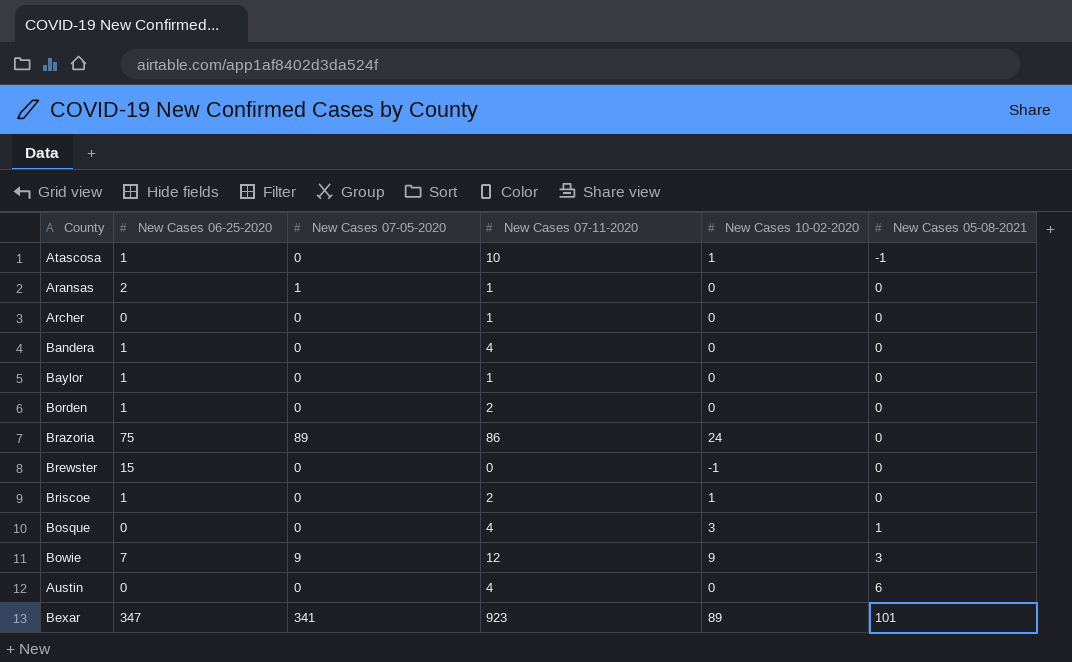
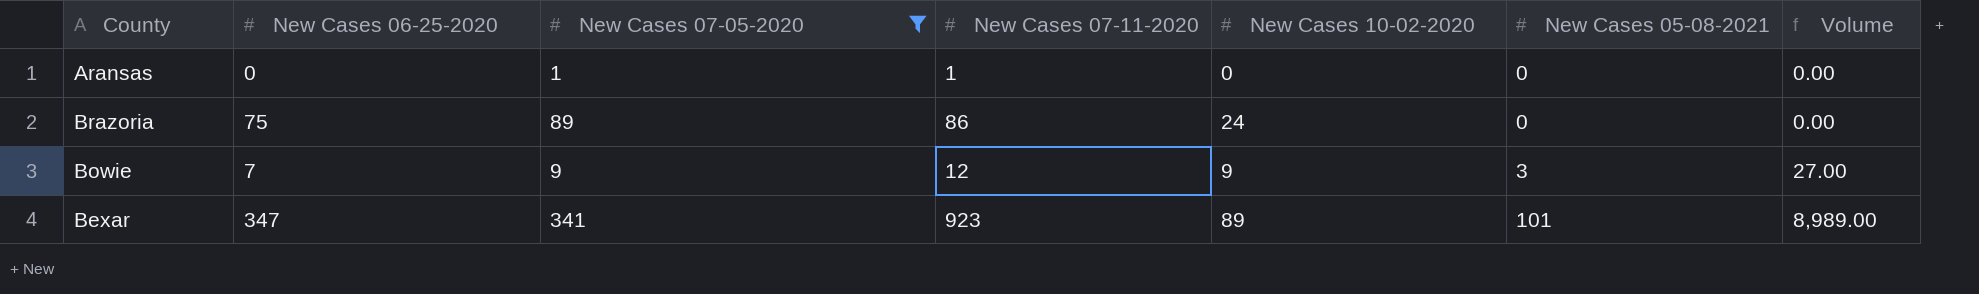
filter: none -> New Cases 07-05-2020 != 0
column Volume | formula: none -> [New Cases 10-02-2020] * [New Cases 05-08-2021]
Aransas | New Cases 06-25-2020: 2 -> 0

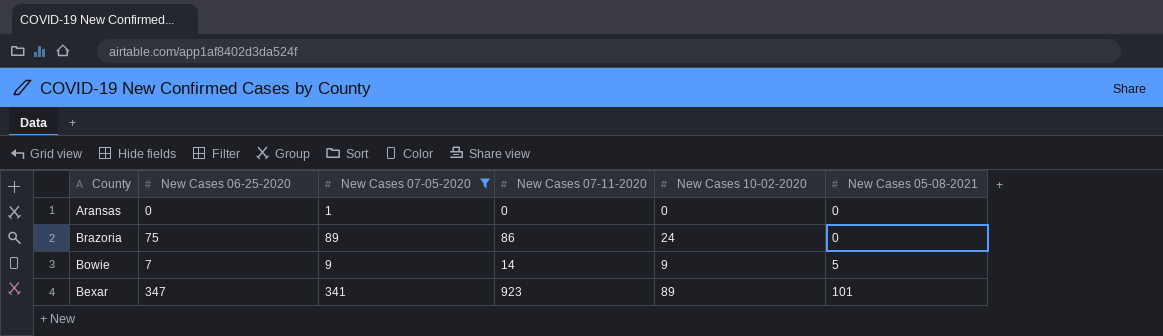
column Volume | formula: [New Cases 10-02-2020] * [New Cases 05-08-2021] -> none
Aransas | New Cases 07-11-2020: 1 -> 0
Bowie | New Cases 07-11-2020: 12 -> 14
Bowie | New Cases 05-08-2021: 3 -> 5

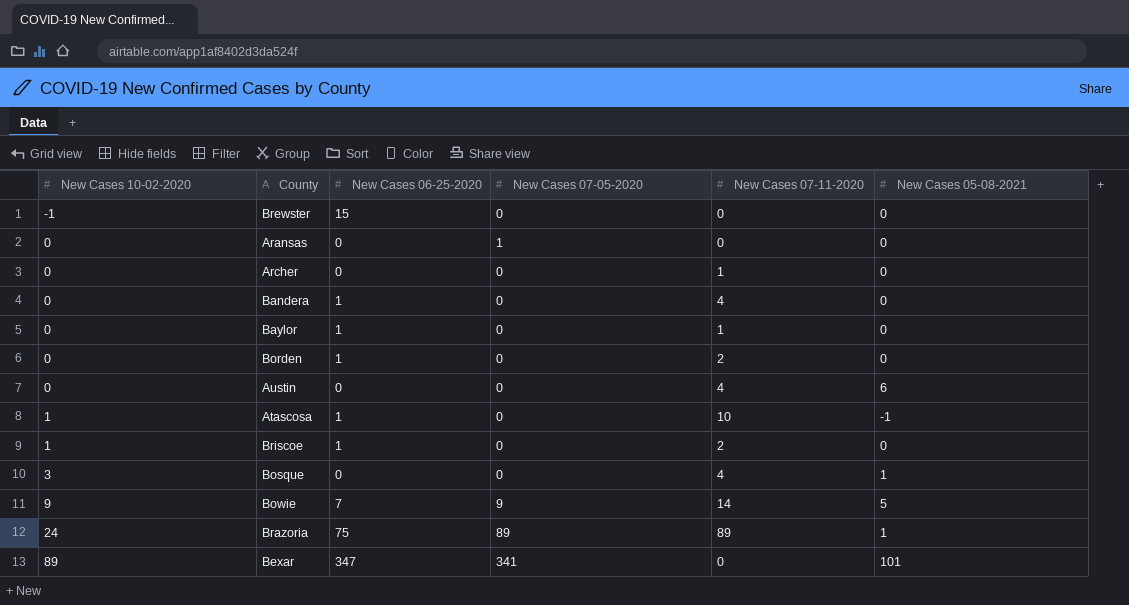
filter: New Cases 07-05-2020 != 0 -> none
row order: New Cases 05-08-2021 ascending -> New Cases 10-02-2020 ascending
column New Cases 10-02-2020 | position: 5 -> 1
Brazoria | New Cases 07-11-2020: 86 -> 89
Brazoria | New Cases 05-08-2021: 0 -> 1
Bexar | New Cases 07-11-2020: 923 -> 0

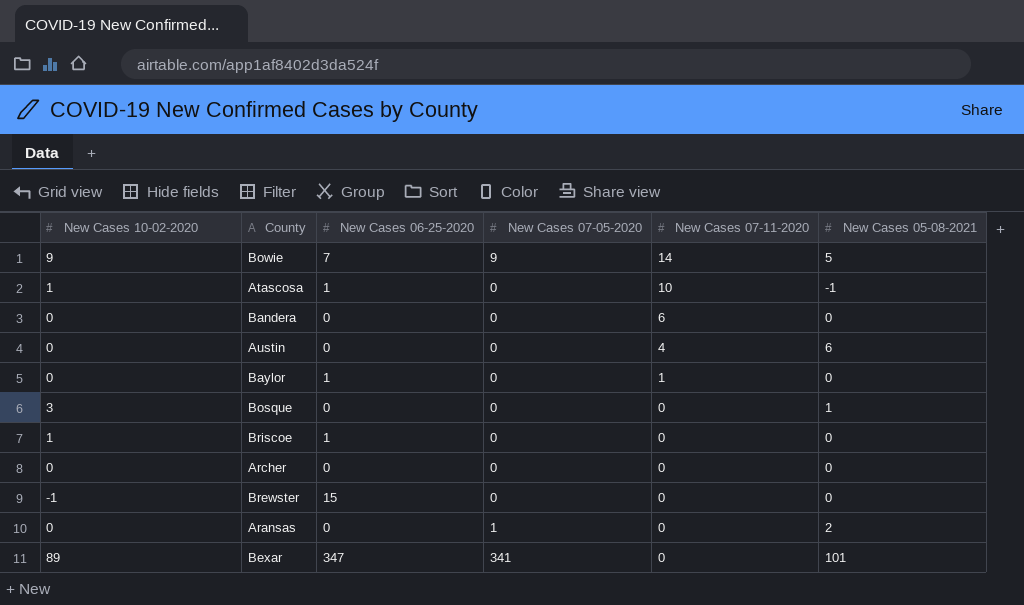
row order: New Cases 10-02-2020 ascending -> New Cases 07-11-2020 descending
row Borden: 0 | 1 | 0 | 2 | 0 -> none
row Brazoria: 24 | 75 | 89 | 89 | 1 -> none
Bandera | New Cases 06-25-2020: 1 -> 0
Bandera | New Cases 07-11-2020: 4 -> 6
Bosque | New Cases 07-11-2020: 4 -> 0
Briscoe | New Cases 07-11-2020: 2 -> 0
Archer | New Cases 07-11-2020: 1 -> 0
Aransas | New Cases 05-08-2021: 0 -> 2

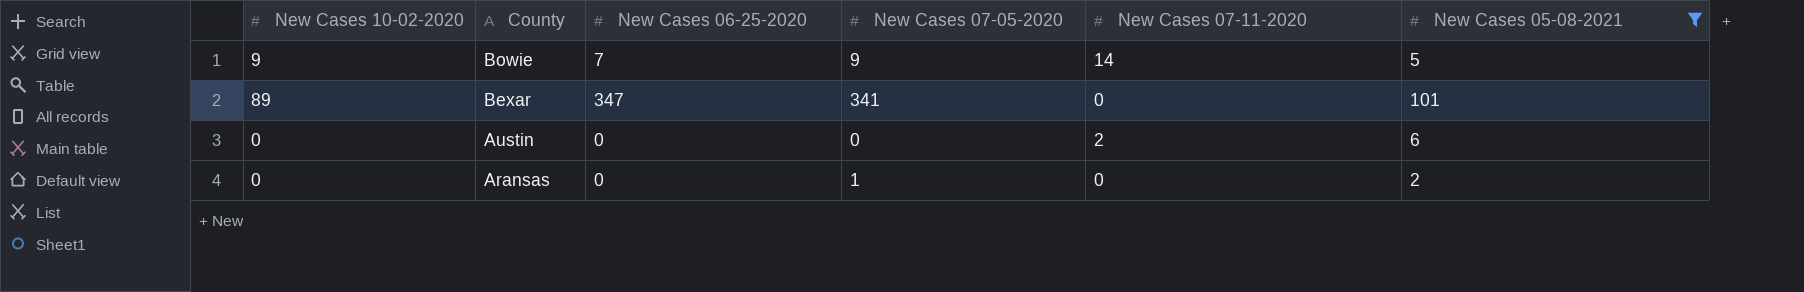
filter: none -> New Cases 05-08-2021 >= 2
row order: New Cases 07-11-2020 descending -> County descending
Austin | New Cases 07-11-2020: 4 -> 2

